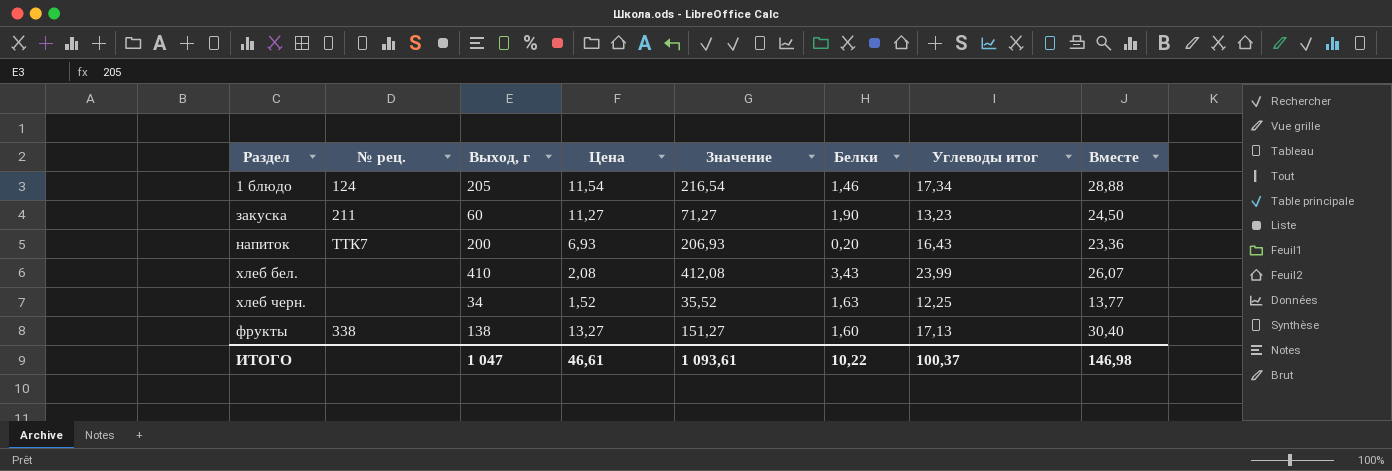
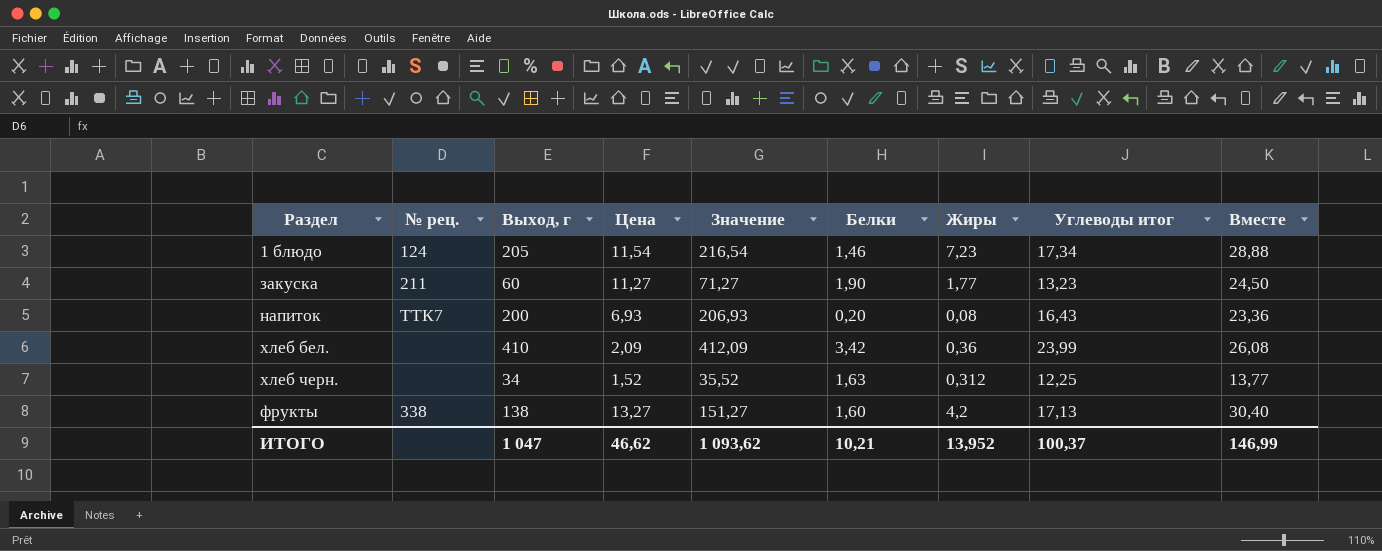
column Жиры | position: none -> 7
хлеб бел. | Цена: 2,08 -> 2,09
хлеб бел. | Значение: 412,08 -> 412,09
хлеб бел. | Белки: 3,43 -> 3,42
хлеб бел. | Вместе: 26,07 -> 26,08
ИТОГО | Цена: 46,61 -> 46,62
ИТОГО | Значение: 1 093,61 -> 1 093,62
ИТОГО | Белки: 10,22 -> 10,21
ИТОГО | Вместе: 146,98 -> 146,99

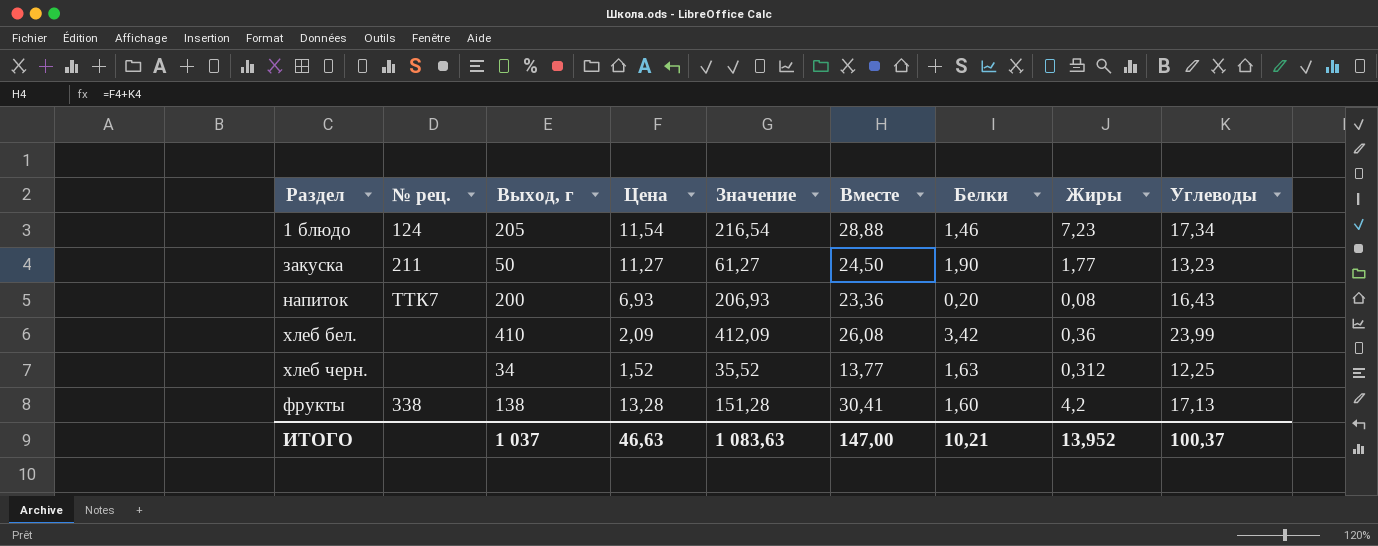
column Вместе | position: 9 -> 6
column name: Углеводы итог -> Углеводы
закуска | Выход, г: 60 -> 50
закуска | Значение: 71,27 -> 61,27
фрукты | Цена: 13,27 -> 13,28
фрукты | Значение: 151,27 -> 151,28
фрукты | Вместе: 30,40 -> 30,41
ИТОГО | Выход, г: 1 047 -> 1 037
ИТОГО | Цена: 46,62 -> 46,63
ИТОГО | Значение: 1 093,62 -> 1 083,63
ИТОГО | Вместе: 146,99 -> 147,00

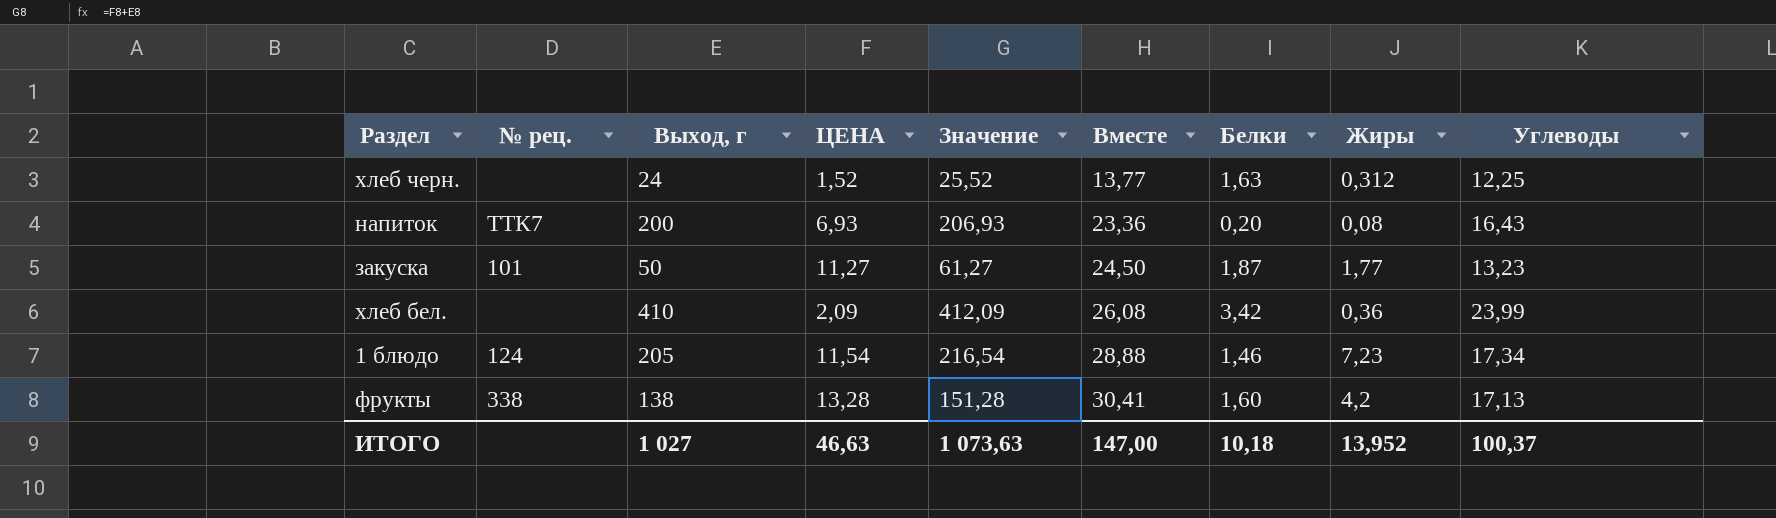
row order: none -> Вместе ascending
column name: Цена -> ЦЕНА
хлеб черн. | Выход, г: 34 -> 24
хлеб черн. | Значение: 35,52 -> 25,52
закуска | № рец.: 211 -> 101
закуска | Белки: 1,90 -> 1,87
ИТОГО | Выход, г: 1 037 -> 1 027
ИТОГО | Значение: 1 083,63 -> 1 073,63
ИТОГО | Белки: 10,21 -> 10,18

